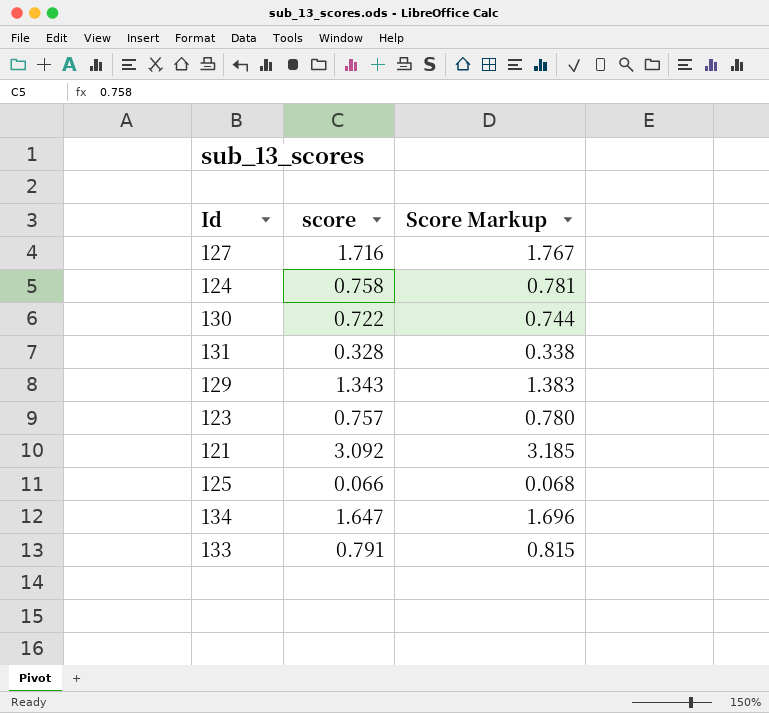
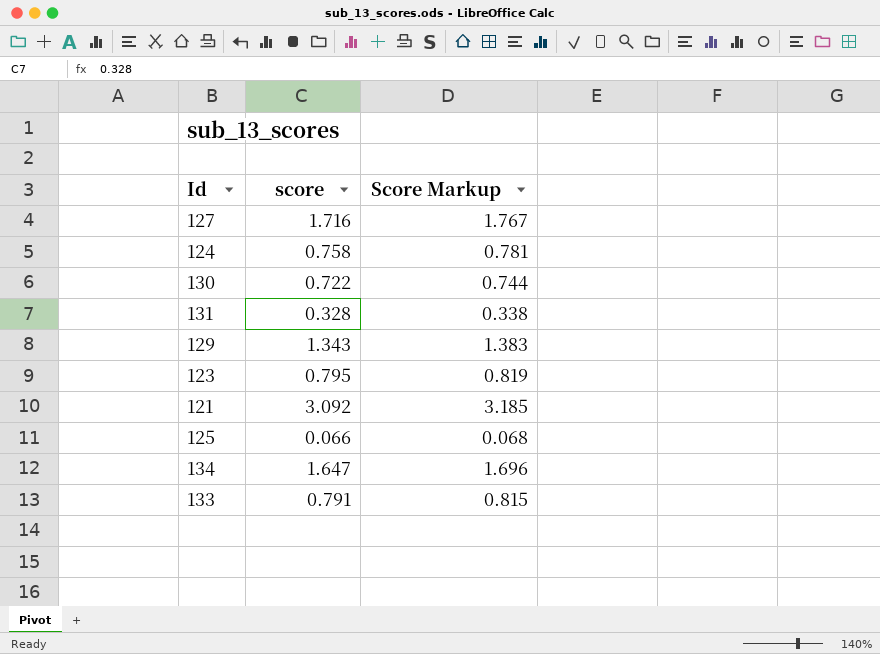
123 | score: 0.757 -> 0.795
123 | Score Markup: 0.780 -> 0.819

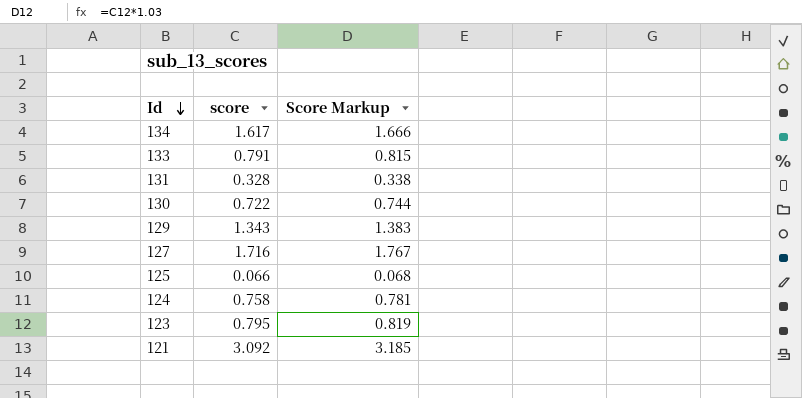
row order: none -> Id descending
134 | score: 1.647 -> 1.617
134 | Score Markup: 1.696 -> 1.666

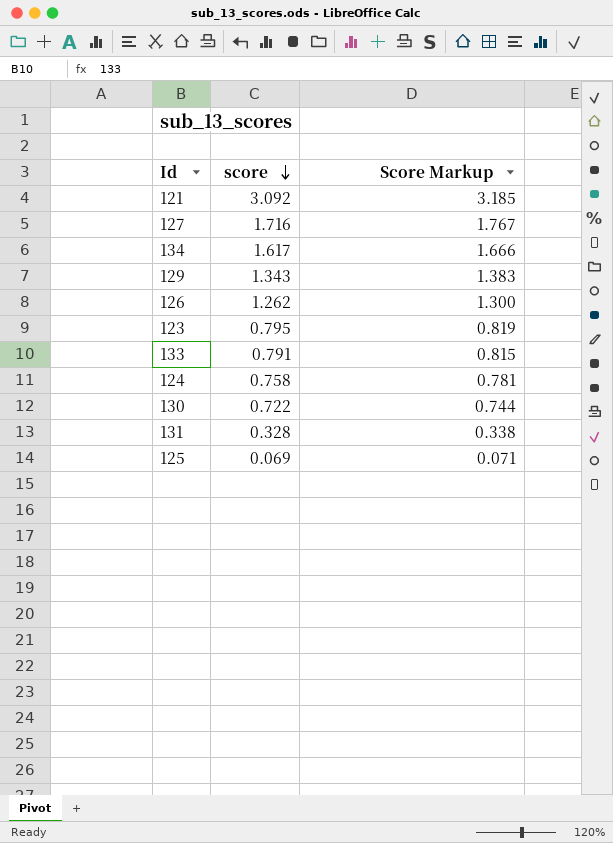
row order: Id descending -> score descending
row 126: none -> 1.262 | 1.300
125 | score: 0.066 -> 0.069
125 | Score Markup: 0.068 -> 0.071

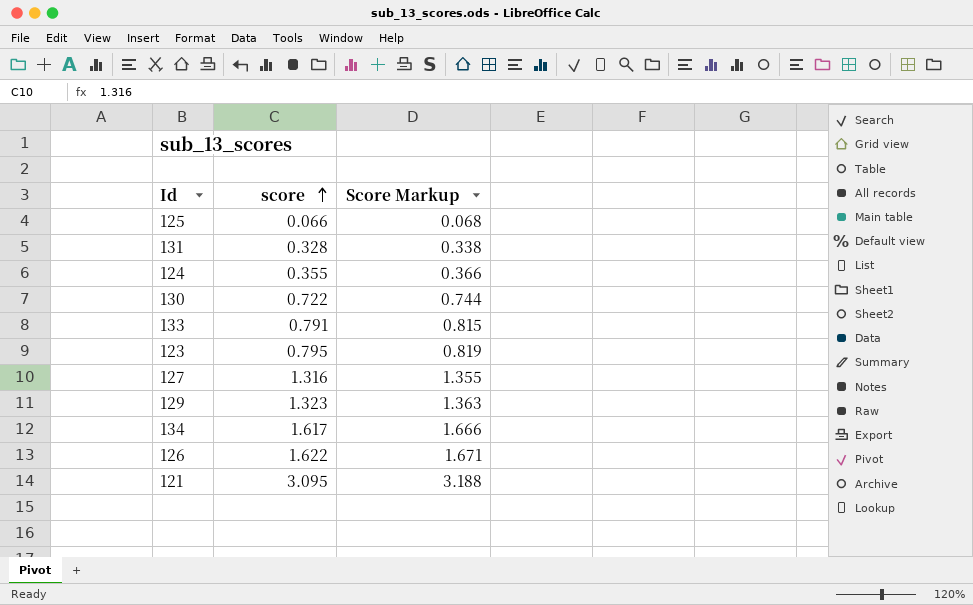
row order: score descending -> score ascending
125 | score: 0.069 -> 0.066
125 | Score Markup: 0.071 -> 0.068
124 | score: 0.758 -> 0.355
124 | Score Markup: 0.781 -> 0.366
127 | score: 1.716 -> 1.316
127 | Score Markup: 1.767 -> 1.355
129 | score: 1.343 -> 1.323
129 | Score Markup: 1.383 -> 1.363
126 | score: 1.262 -> 1.622
126 | Score Markup: 1.300 -> 1.671
121 | score: 3.092 -> 3.095
121 | Score Markup: 3.185 -> 3.188

